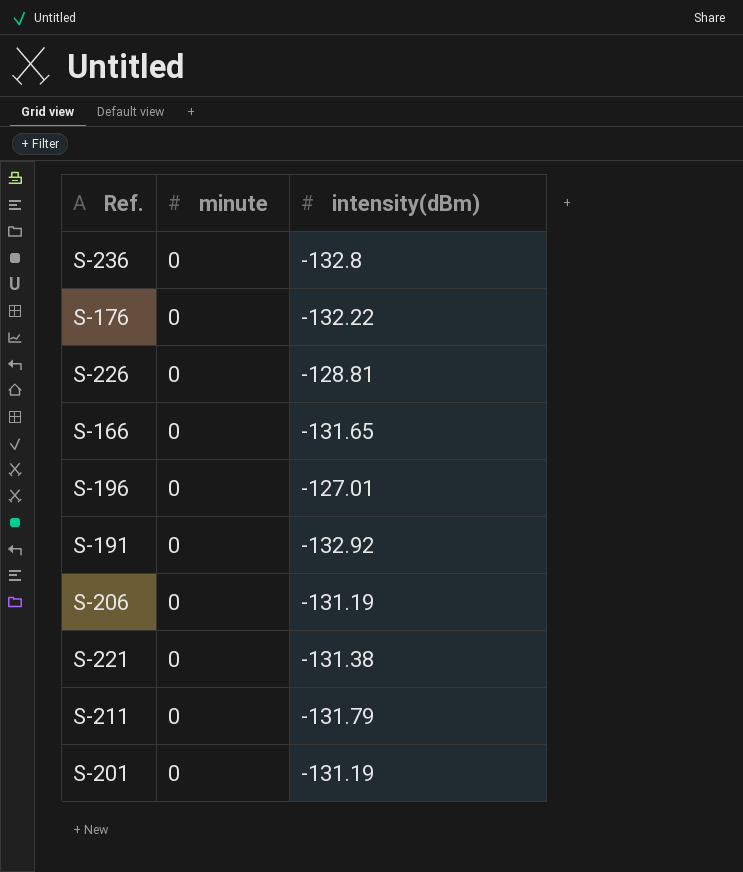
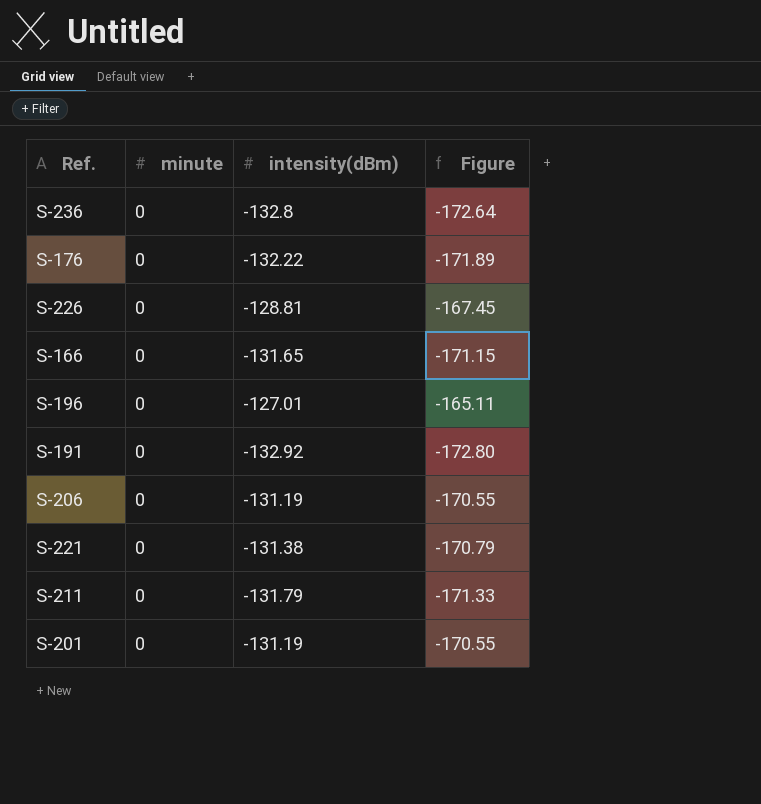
column Figure | formula: none -> [intensity(dBm)] * 1.3

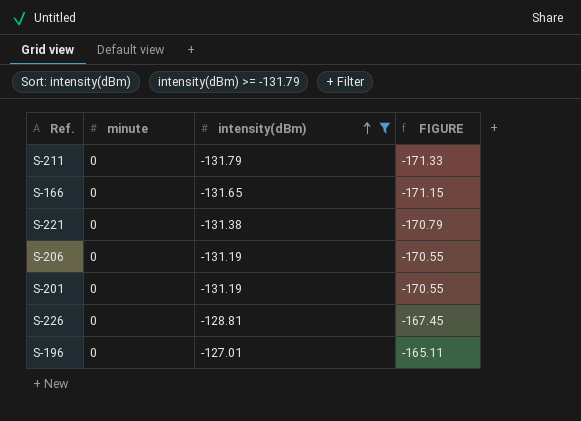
filter: none -> intensity(dBm) >= -131.79
row order: none -> intensity(dBm) ascending
column name: Figure -> FIGURE

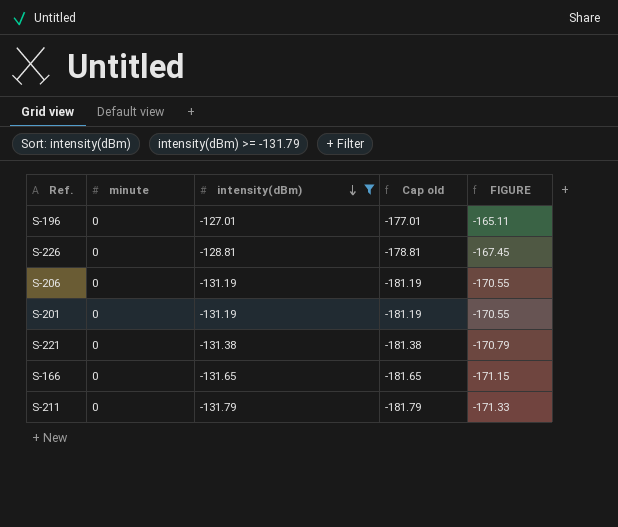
row order: intensity(dBm) ascending -> intensity(dBm) descending
column Cap old | formula: none -> [intensity(dBm)] - 50

